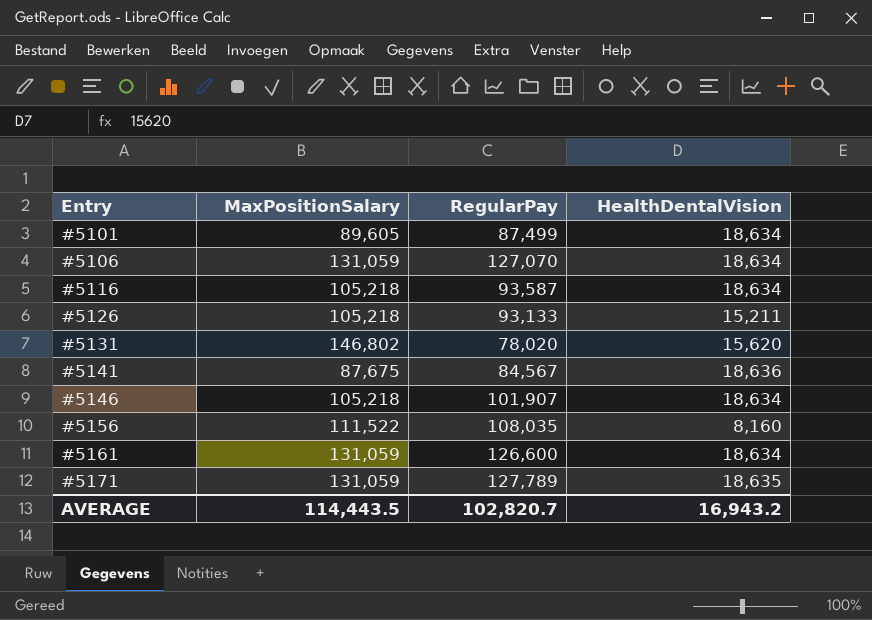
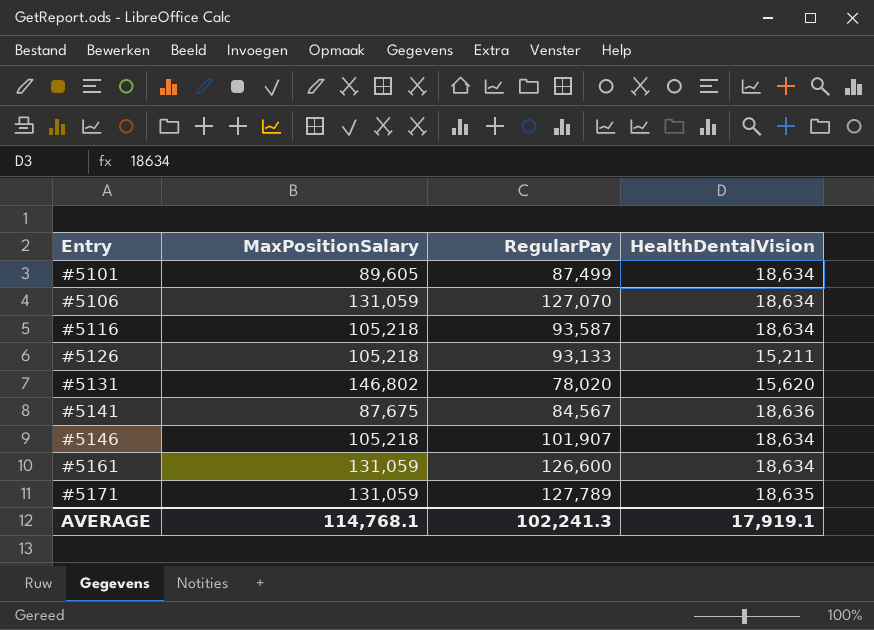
row #5156: 111,522 | 108,035 | 8,160 -> none
AVERAGE | MaxPositionSalary: 114,443.5 -> 114,768.1
AVERAGE | RegularPay: 102,820.7 -> 102,241.3
AVERAGE | HealthDentalVision: 16,943.2 -> 17,919.1

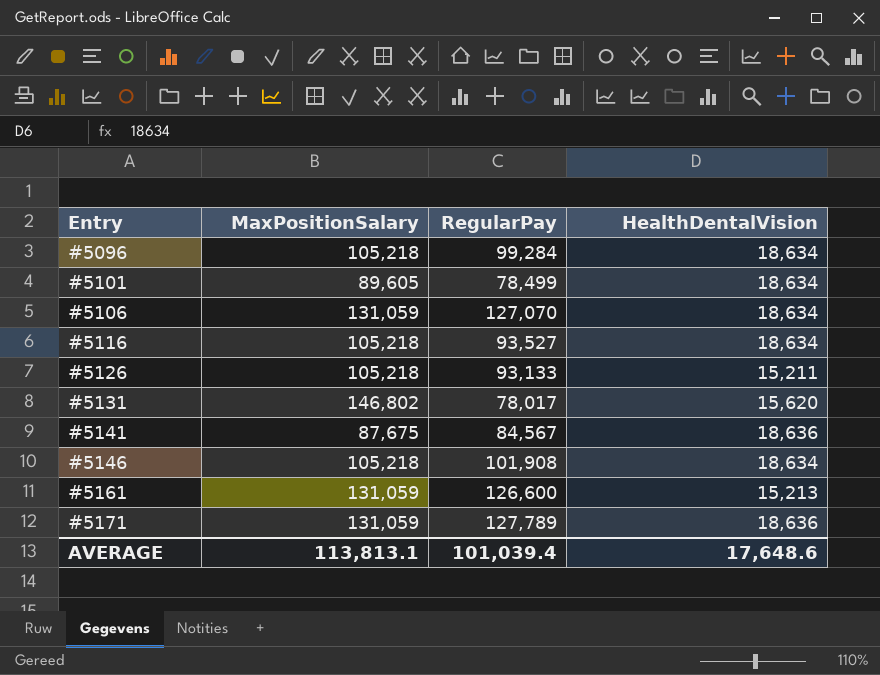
row #5096: none -> 105,218 | 99,284 | 18,634
#5101 | RegularPay: 87,499 -> 78,499
#5116 | RegularPay: 93,587 -> 93,527
#5131 | RegularPay: 78,020 -> 78,017
#5146 | RegularPay: 101,907 -> 101,908
#5161 | HealthDentalVision: 18,634 -> 15,213
#5171 | HealthDentalVision: 18,635 -> 18,636
AVERAGE | MaxPositionSalary: 114,768.1 -> 113,813.1
AVERAGE | RegularPay: 102,241.3 -> 101,039.4
AVERAGE | HealthDentalVision: 17,919.1 -> 17,648.6

